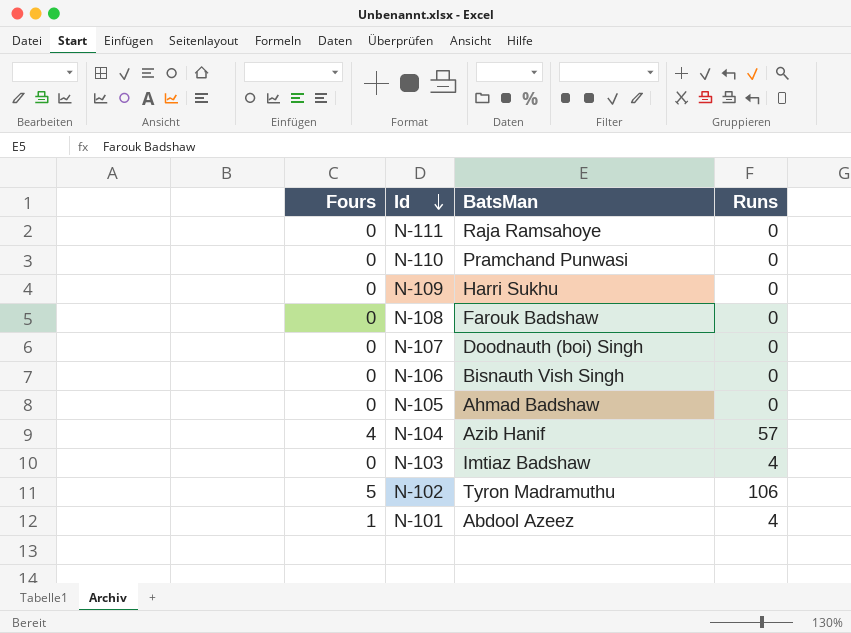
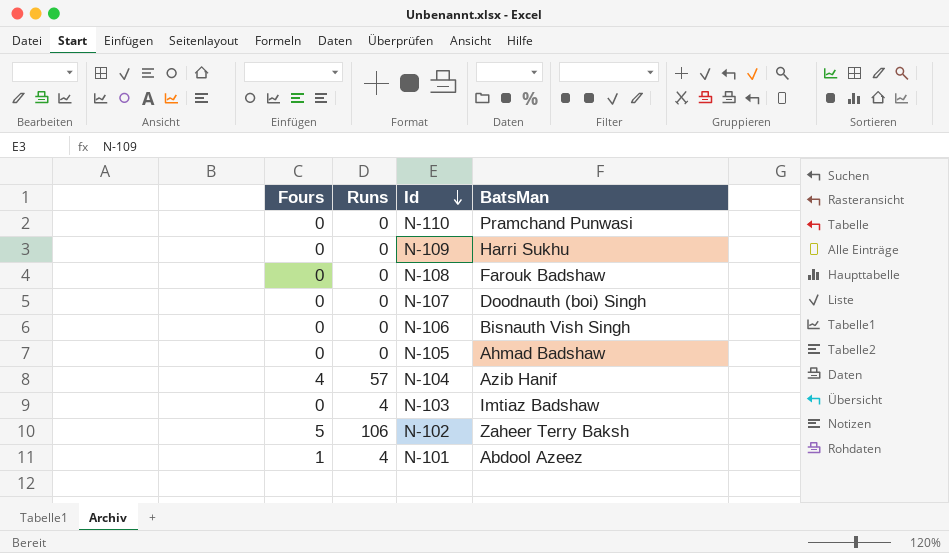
column Runs | position: 4 -> 2
row N-111: 0 | Raja Ramsahoye | 0 -> none
N-102 | BatsMan: Tyron Madramuthu -> Zaheer Terry Baksh

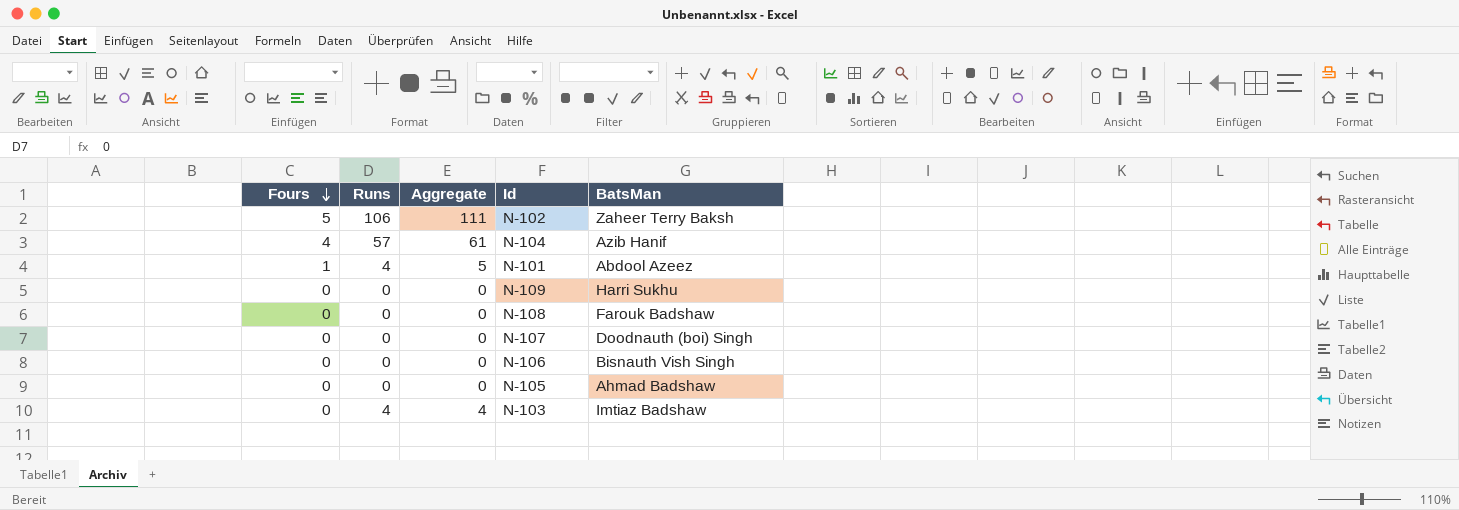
row order: Id descending -> Fours descending
column Aggregate | formula: none -> [Fours] + [Runs]
row N-110: 0 | 0 | Pramchand Punwasi -> none

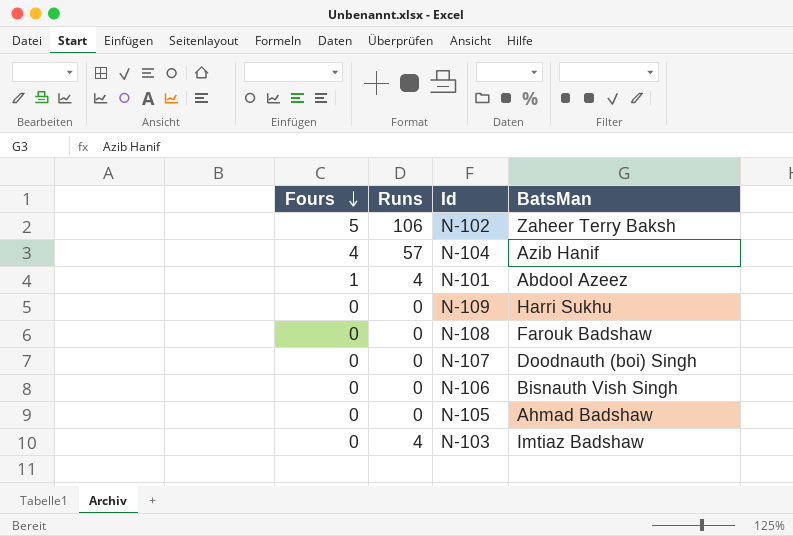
column Aggregate | formula: [Fours] + [Runs] -> none

